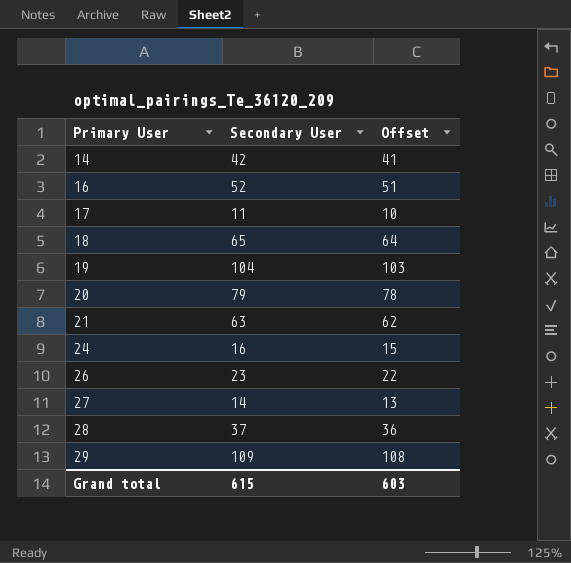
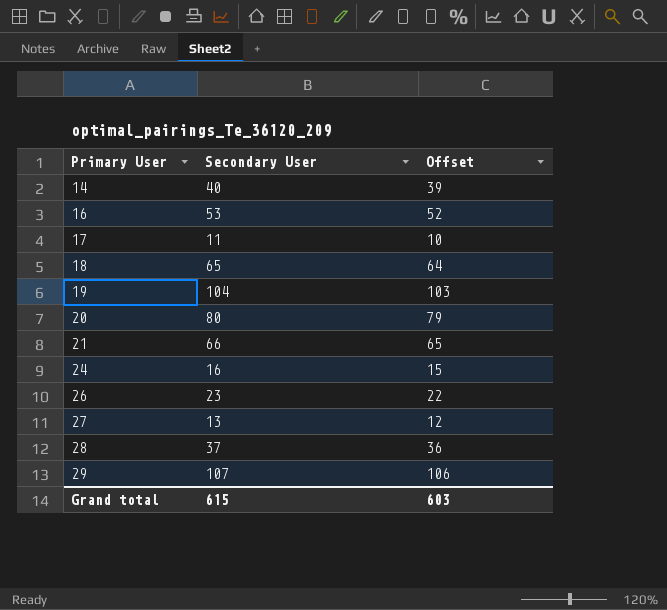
14 | Secondary User: 42 -> 40
14 | Offset: 41 -> 39
16 | Secondary User: 52 -> 53
16 | Offset: 51 -> 52
20 | Secondary User: 79 -> 80
20 | Offset: 78 -> 79
21 | Secondary User: 63 -> 66
21 | Offset: 62 -> 65
27 | Secondary User: 14 -> 13
27 | Offset: 13 -> 12
29 | Secondary User: 109 -> 107
29 | Offset: 108 -> 106

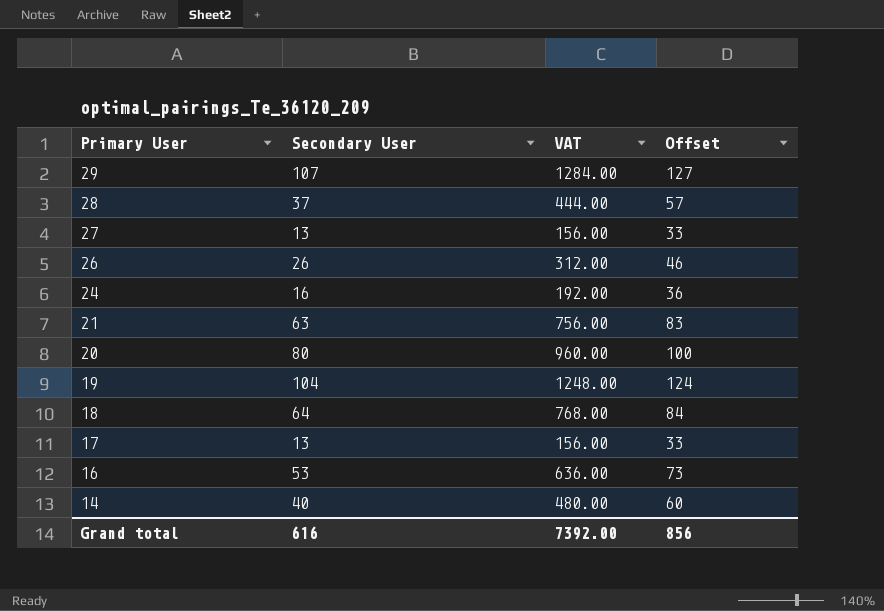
row order: Primary User ascending -> Primary User descending
column VAT | formula: none -> [Secondary User] * 12
column Offset | formula: [Secondary User] - 1 -> [Secondary User] + 20
26 | Secondary User: 23 -> 26
21 | Secondary User: 66 -> 63
18 | Secondary User: 65 -> 64
17 | Secondary User: 11 -> 13
Grand total | Secondary User: 615 -> 616
Grand total | Offset: 603 -> 856

